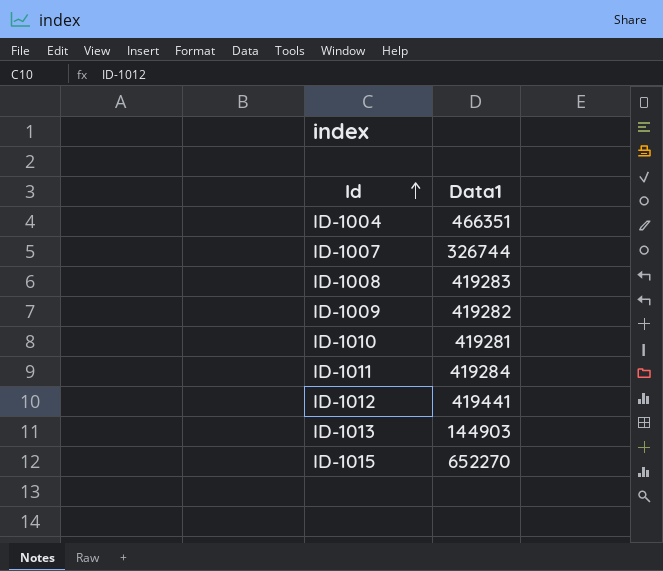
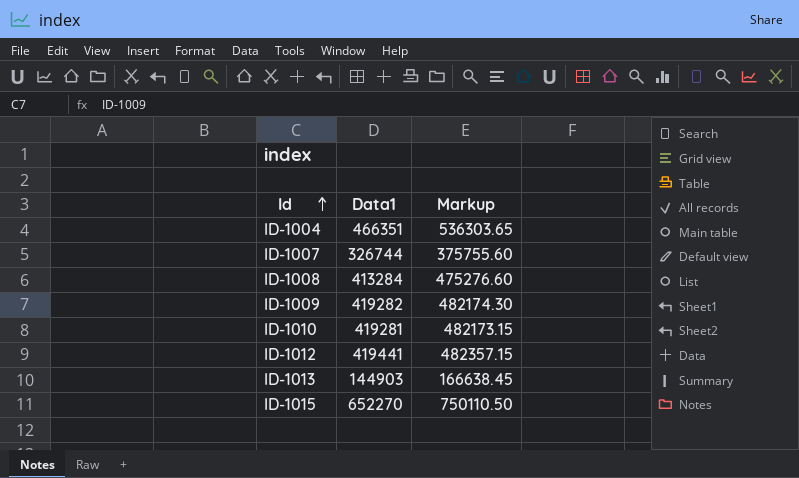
column Markup | formula: none -> [Data1] * 1.15
row ID-1011: 419284 -> none
ID-1008 | Data1: 419283 -> 413284

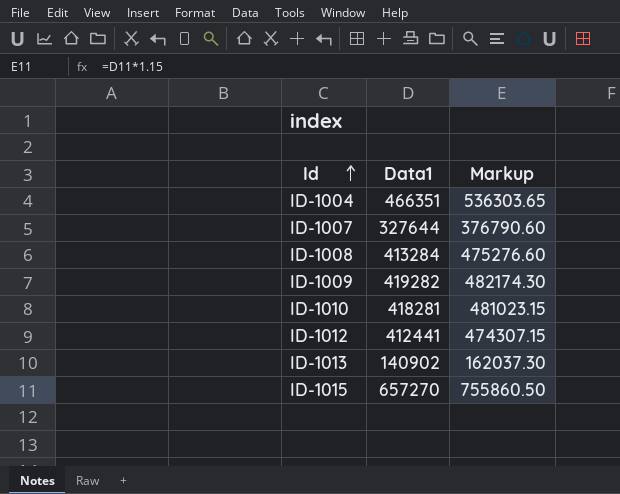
ID-1007 | Data1: 326744 -> 327644
ID-1007 | Markup: 375755.60 -> 376790.60
ID-1010 | Data1: 419281 -> 418281
ID-1010 | Markup: 482173.15 -> 481023.15
ID-1012 | Data1: 419441 -> 412441
ID-1012 | Markup: 482357.15 -> 474307.15
ID-1013 | Data1: 144903 -> 140902
ID-1013 | Markup: 166638.45 -> 162037.30
ID-1015 | Data1: 652270 -> 657270
ID-1015 | Markup: 750110.50 -> 755860.50

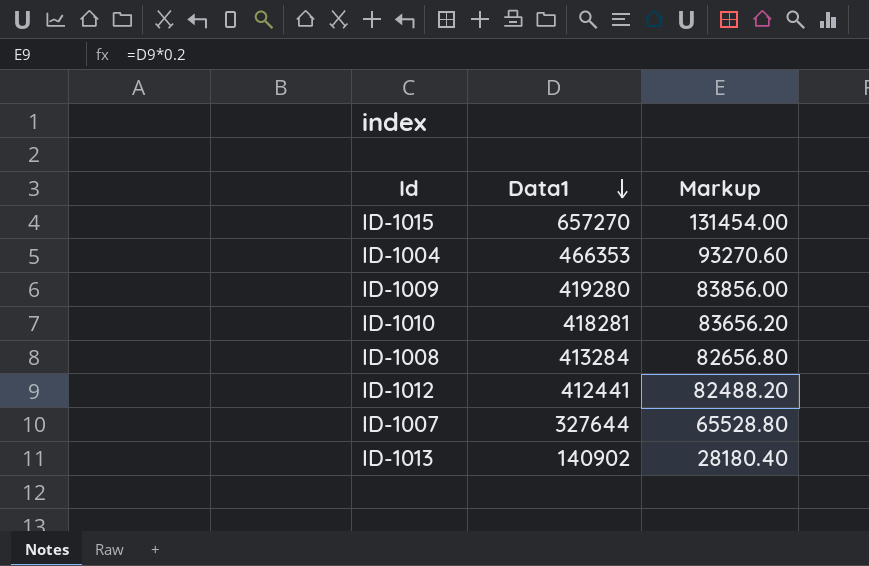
row order: Id ascending -> Data1 descending
column Markup | formula: [Data1] * 1.15 -> [Data1] * 0.2
ID-1004 | Data1: 466351 -> 466353
ID-1009 | Data1: 419282 -> 419280

